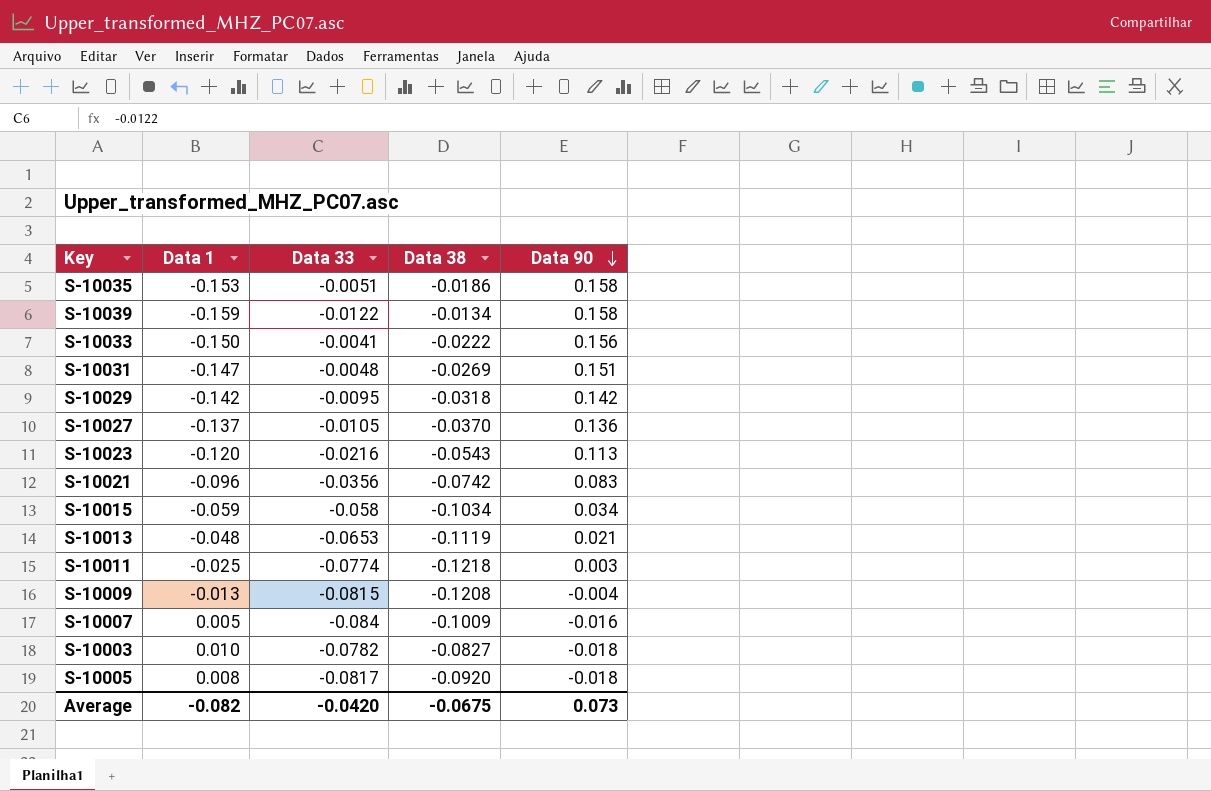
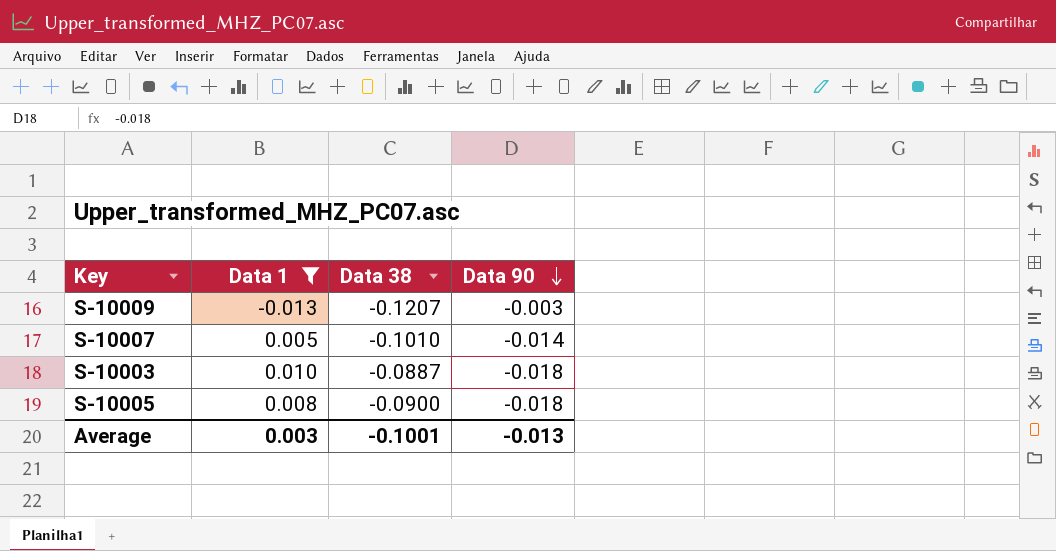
filter: none -> Data 1 >= -0.013
column Data 33 | position: 3 -> none
S-10009 | Data 38: -0.1208 -> -0.1207
S-10009 | Data 90: -0.004 -> -0.003
S-10007 | Data 38: -0.1009 -> -0.1010
S-10007 | Data 90: -0.016 -> -0.014
S-10003 | Data 38: -0.0827 -> -0.0887
S-10005 | Data 38: -0.0920 -> -0.0900
Average | Data 1: -0.082 -> 0.003
Average | Data 38: -0.0675 -> -0.1001
Average | Data 90: 0.073 -> -0.013

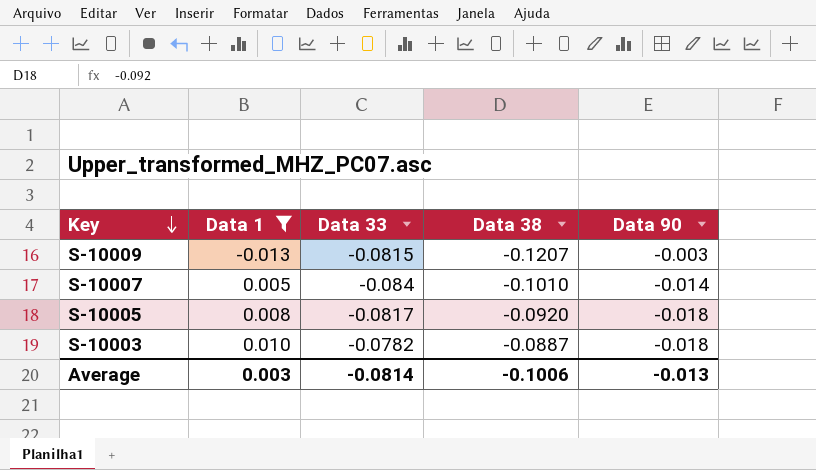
row order: Data 90 descending -> Key descending
column Data 33 | position: none -> 3
S-10005 | Data 38: -0.0900 -> -0.0920
Average | Data 38: -0.1001 -> -0.1006

